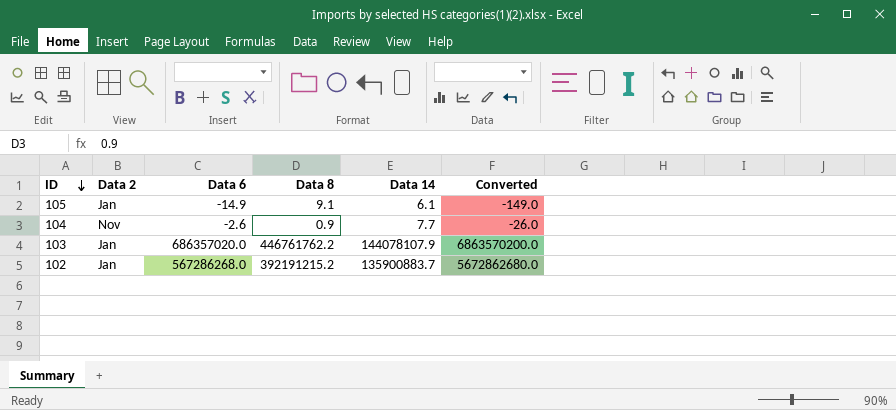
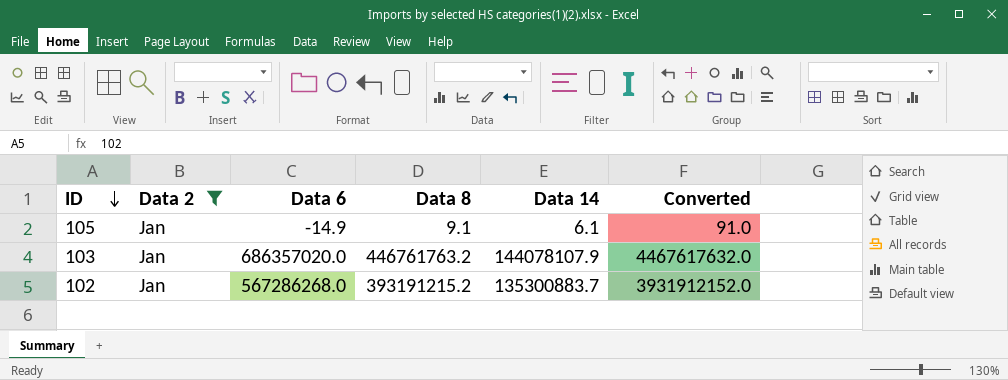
filter: none -> Data 2 = Jan
column Converted | formula: [Data 6] * 10 -> [Data 8] * 10
103 | Data 8: 446761762.2 -> 446761763.2
102 | Data 8: 392191215.2 -> 393191215.2
102 | Data 14: 135900883.7 -> 135300883.7

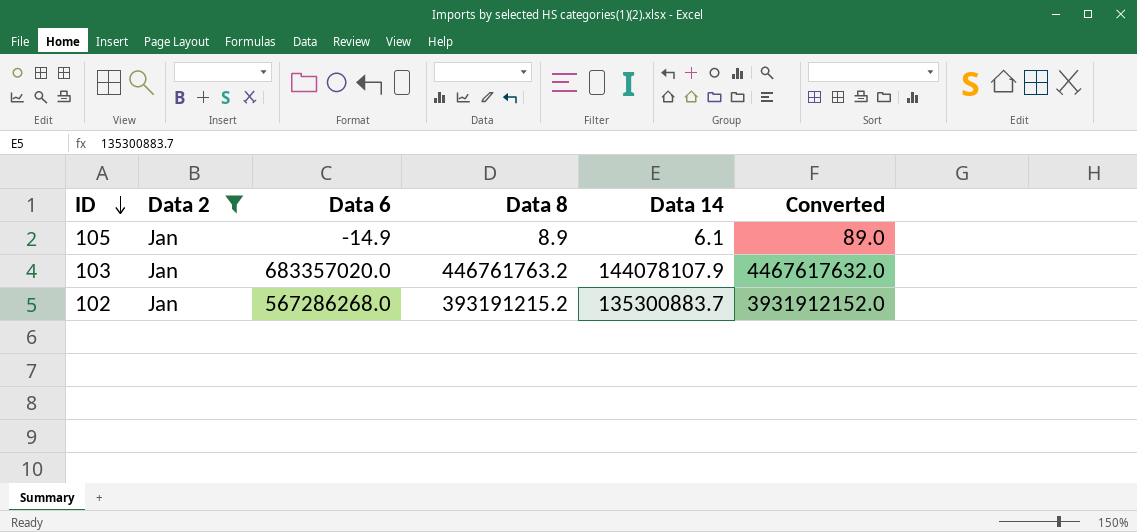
105 | Data 8: 9.1 -> 8.9
105 | Converted: 91.0 -> 89.0
103 | Data 6: 686357020.0 -> 683357020.0

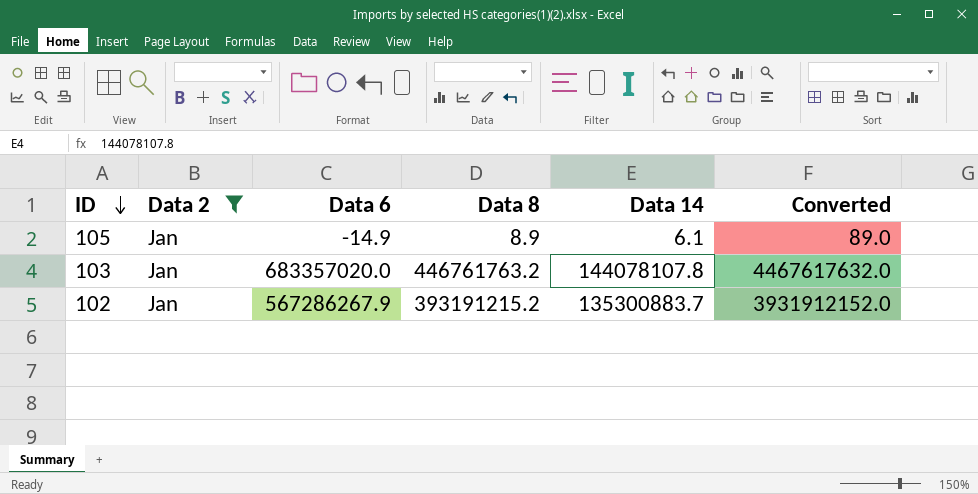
103 | Data 14: 144078107.9 -> 144078107.8
102 | Data 6: 567286268.0 -> 567286267.9

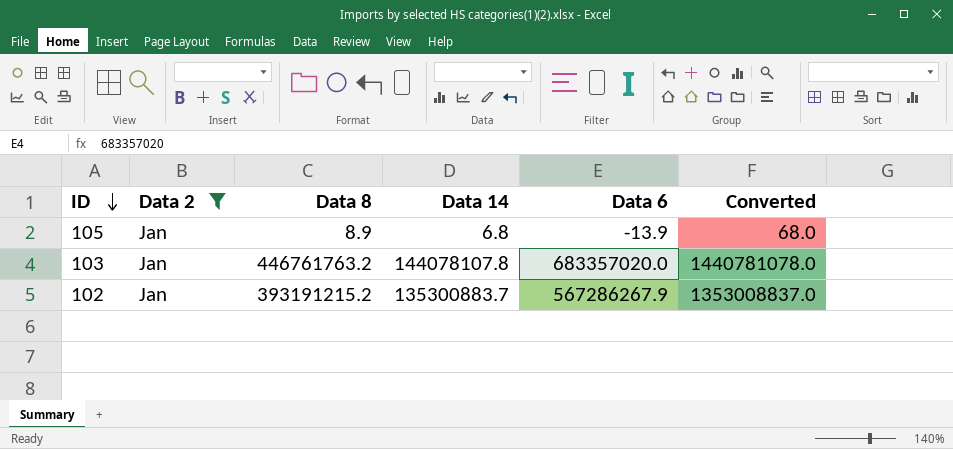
column Data 6 | position: 3 -> 5
column Converted | formula: [Data 8] * 10 -> [Data 14] * 10
105 | Data 14: 6.1 -> 6.8
105 | Data 6: -14.9 -> -13.9

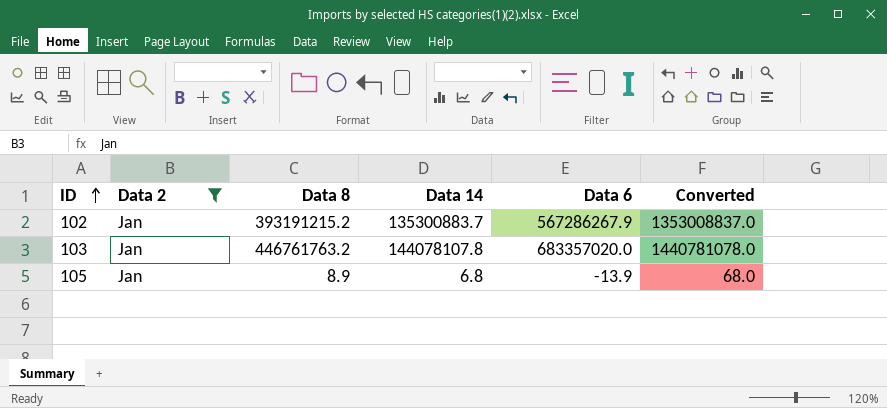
row order: ID descending -> ID ascending

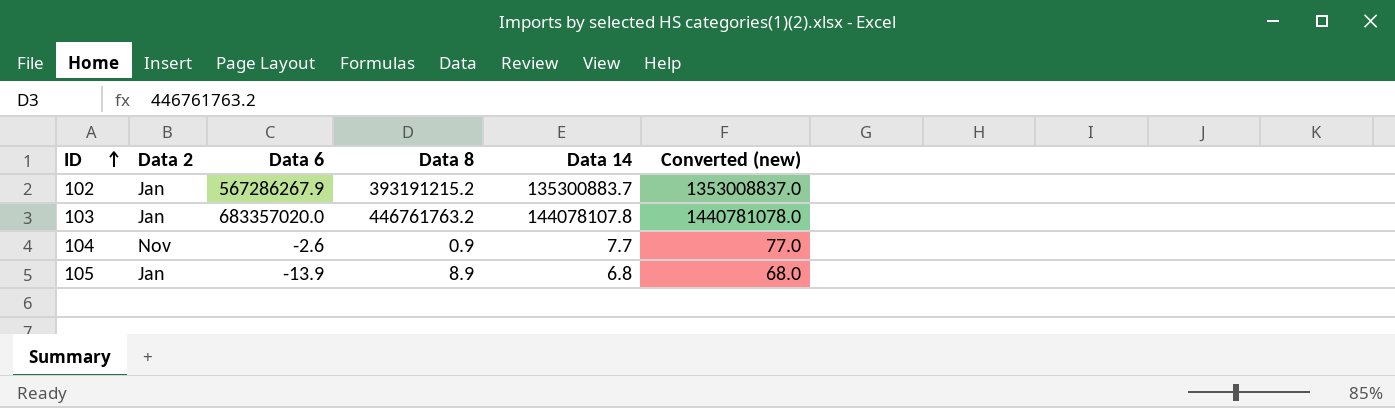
filter: Data 2 = Jan -> none
column Data 6 | position: 5 -> 3
column name: Converted -> Converted (new)

